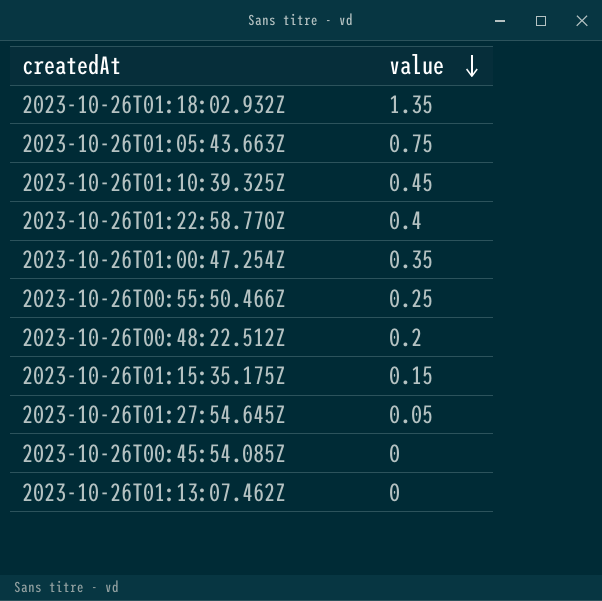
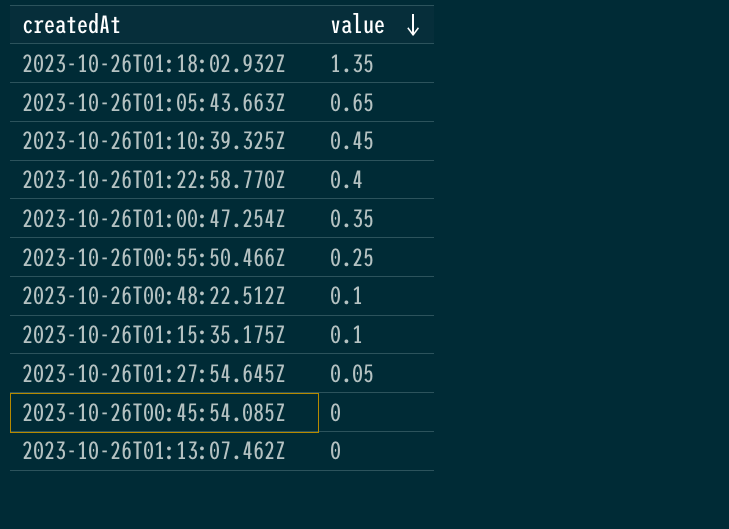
2023-10-26T01:05:43.663Z | value: 0.75 -> 0.65
2023-10-26T00:48:22.512Z | value: 0.2 -> 0.1
2023-10-26T01:15:35.175Z | value: 0.15 -> 0.1

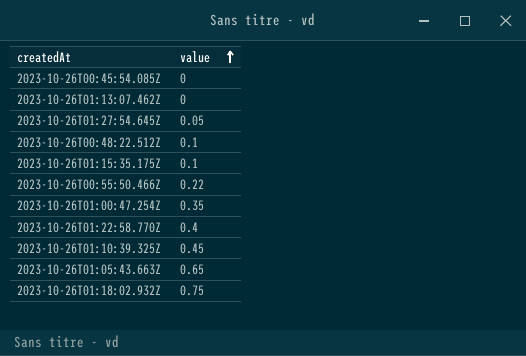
row order: value descending -> value ascending
2023-10-26T00:55:50.466Z | value: 0.25 -> 0.22
2023-10-26T01:18:02.932Z | value: 1.35 -> 0.75

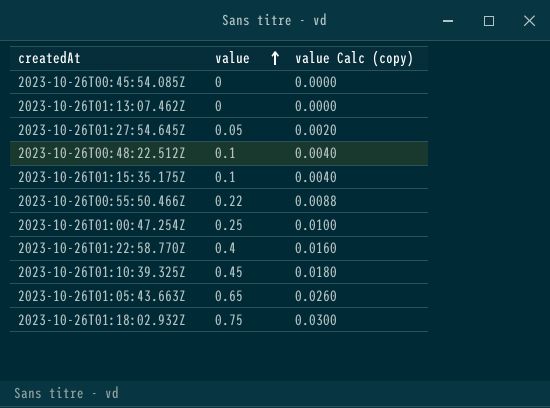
column value Calc (copy) | formula: none -> [value] * 0.04
2023-10-26T01:00:47.254Z | value: 0.35 -> 0.25

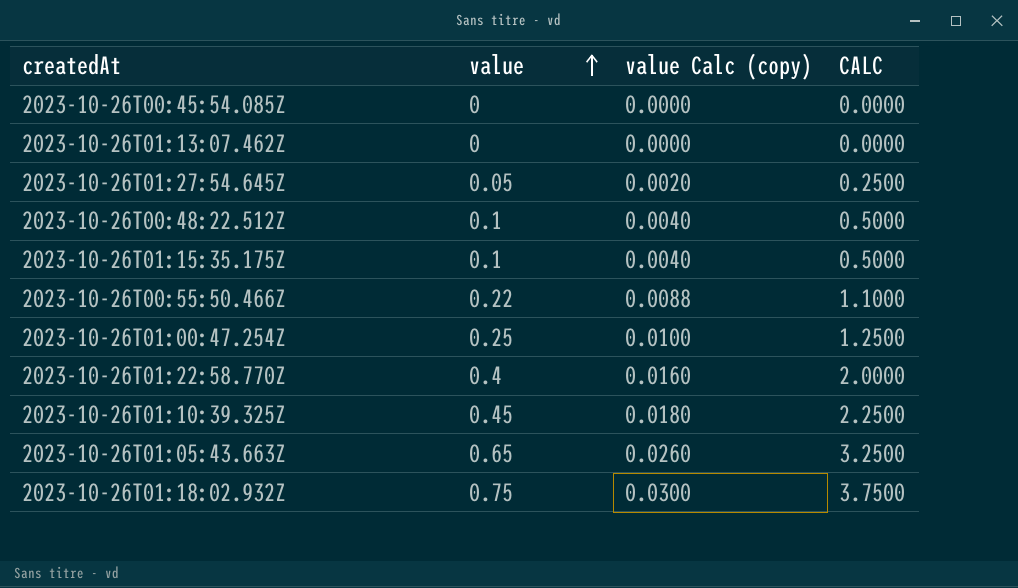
column CALC | formula: none -> [value] * 5

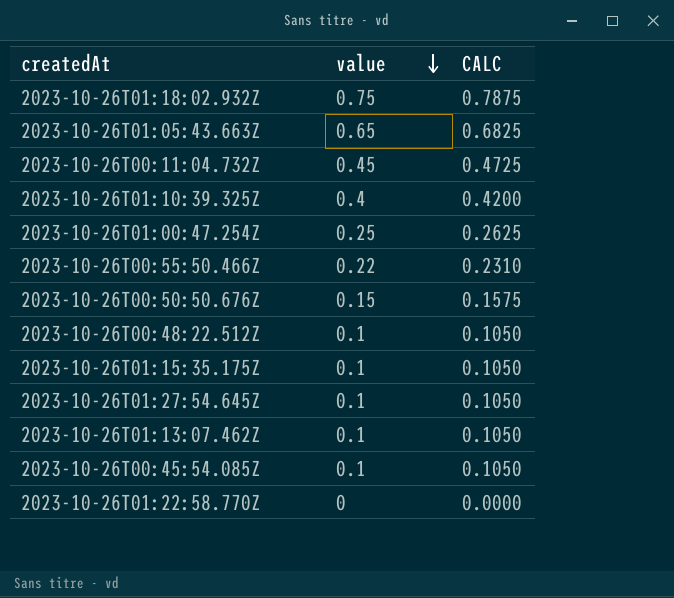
row order: value ascending -> value descending
column value Calc (copy) | formula: [value] * 0.04 -> none
column CALC | formula: [value] * 5 -> [value] * 1.05
row 2023-10-26T00:11:04.732Z: none -> 0.45 | 0.4725
2023-10-26T01:10:39.325Z | value: 0.45 -> 0.4
row 2023-10-26T00:50:50.676Z: none -> 0.15 | 0.1575
2023-10-26T01:27:54.645Z | value: 0.05 -> 0.1
2023-10-26T01:13:07.462Z | value: 0 -> 0.1
2023-10-26T00:45:54.085Z | value: 0 -> 0.1
2023-10-26T01:22:58.770Z | value: 0.4 -> 0

